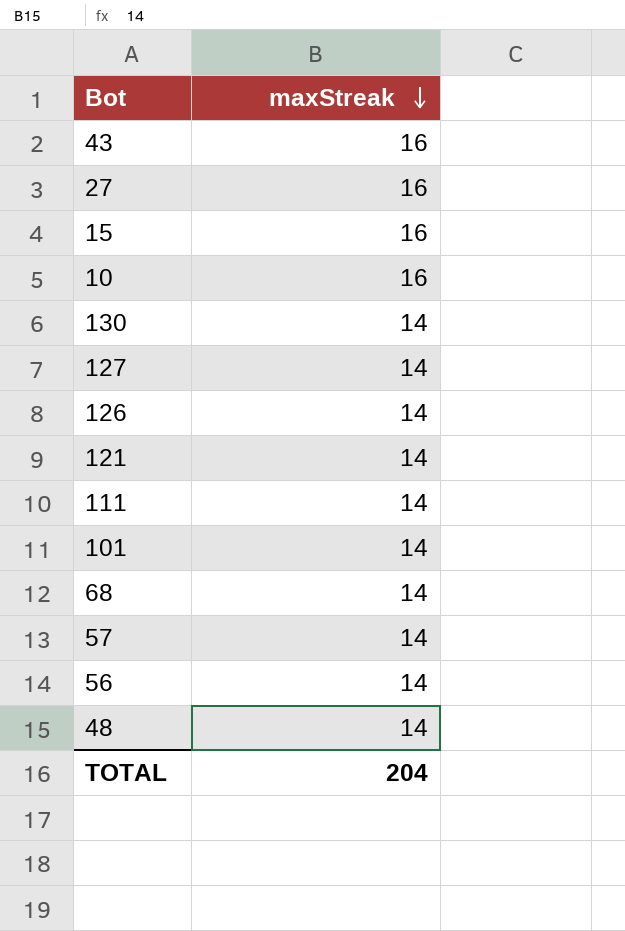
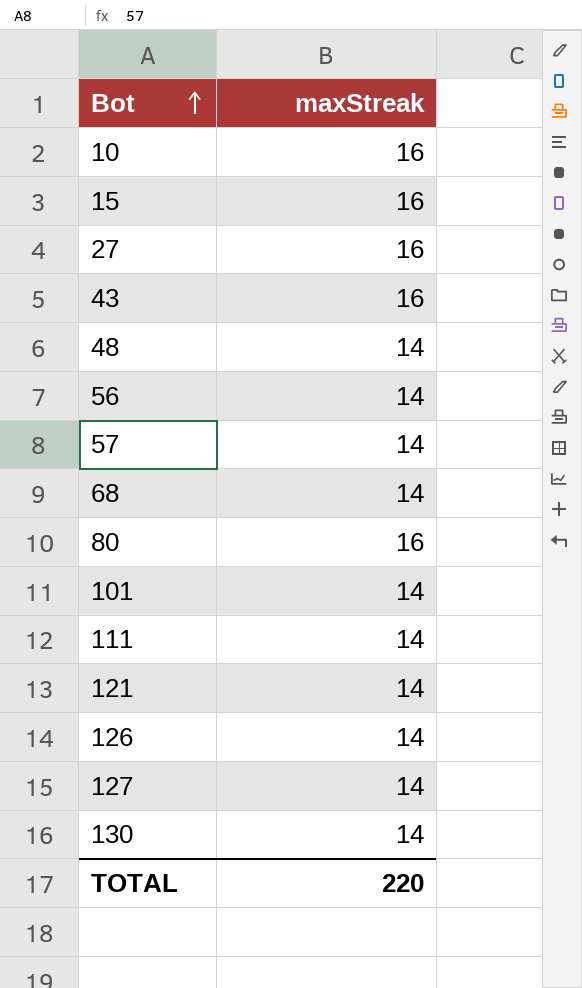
row order: maxStreak descending -> Bot ascending
row 80: none -> 16
TOTAL | maxStreak: 204 -> 220

